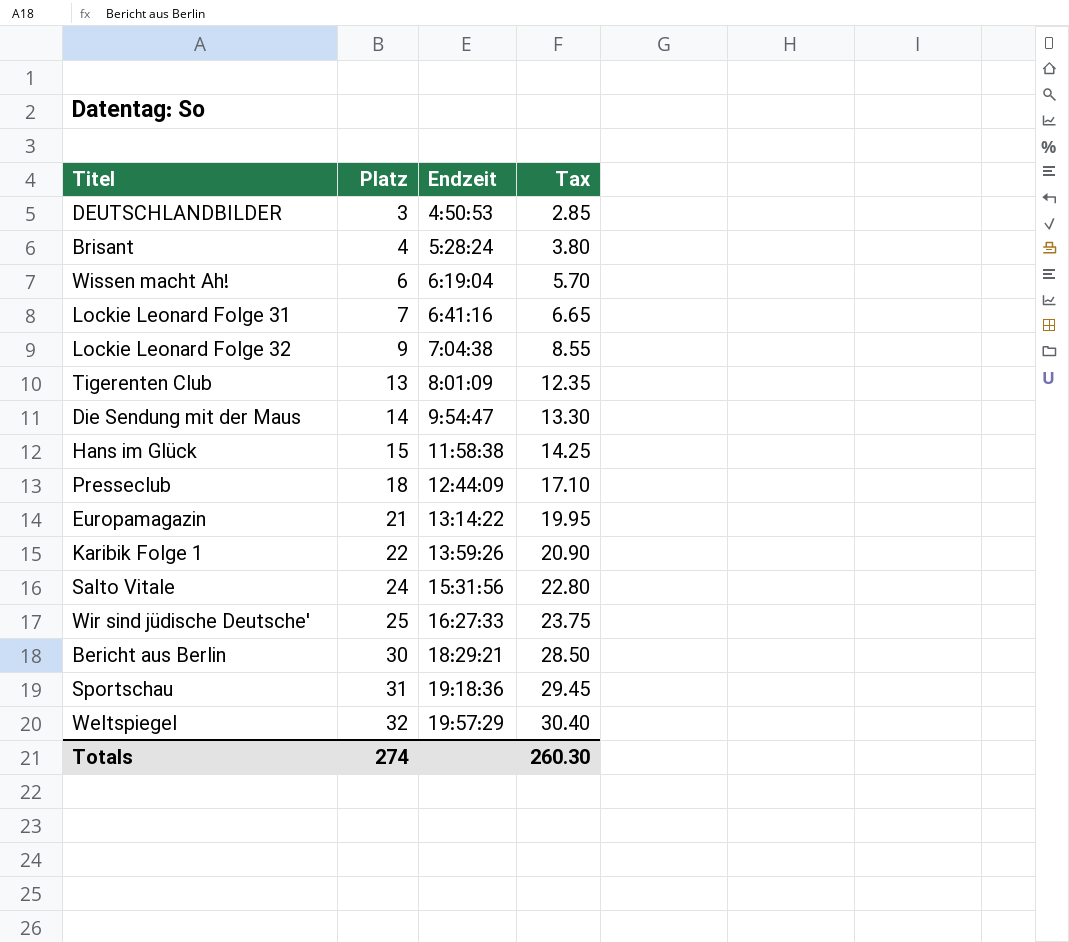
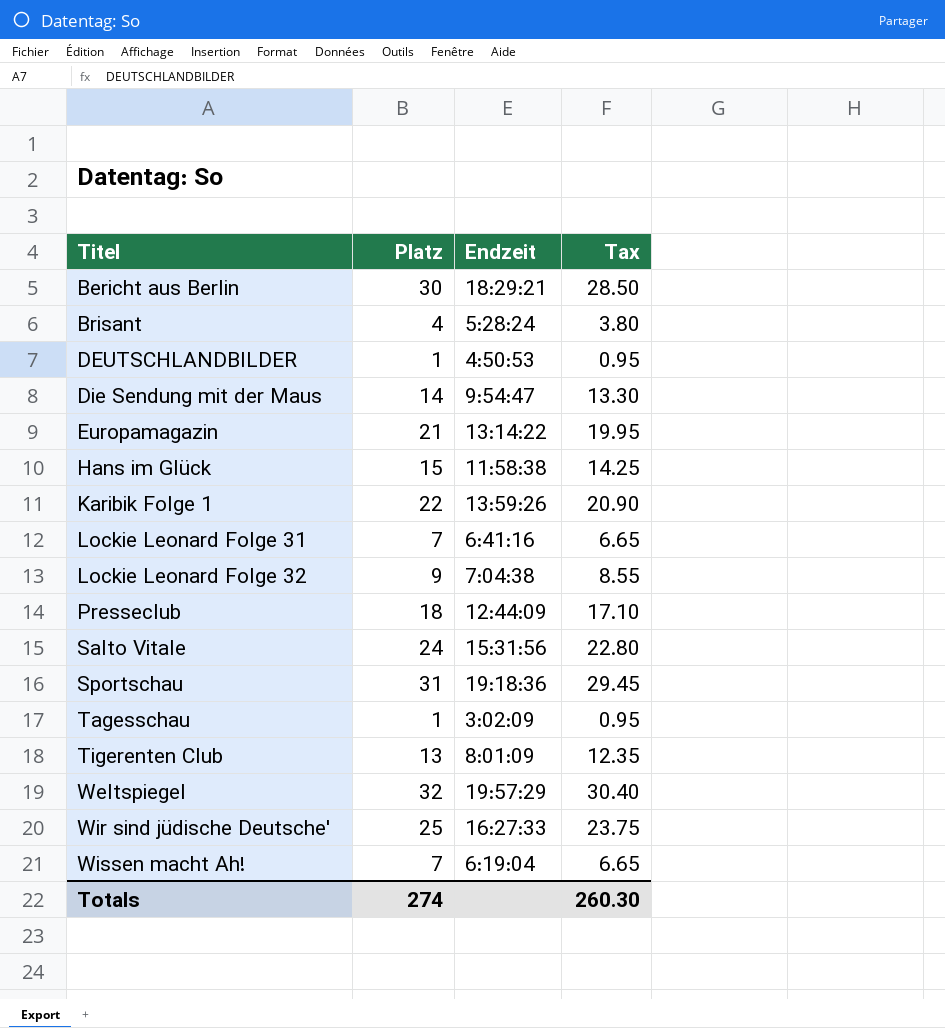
row order: Platz ascending -> Titel ascending
DEUTSCHLANDBILDER | Platz: 3 -> 1
DEUTSCHLANDBILDER | Tax: 2.85 -> 0.95
row Tagesschau: none -> 1 | 3:02:09 | 0.95
Wissen macht Ah! | Platz: 6 -> 7
Wissen macht Ah! | Tax: 5.70 -> 6.65

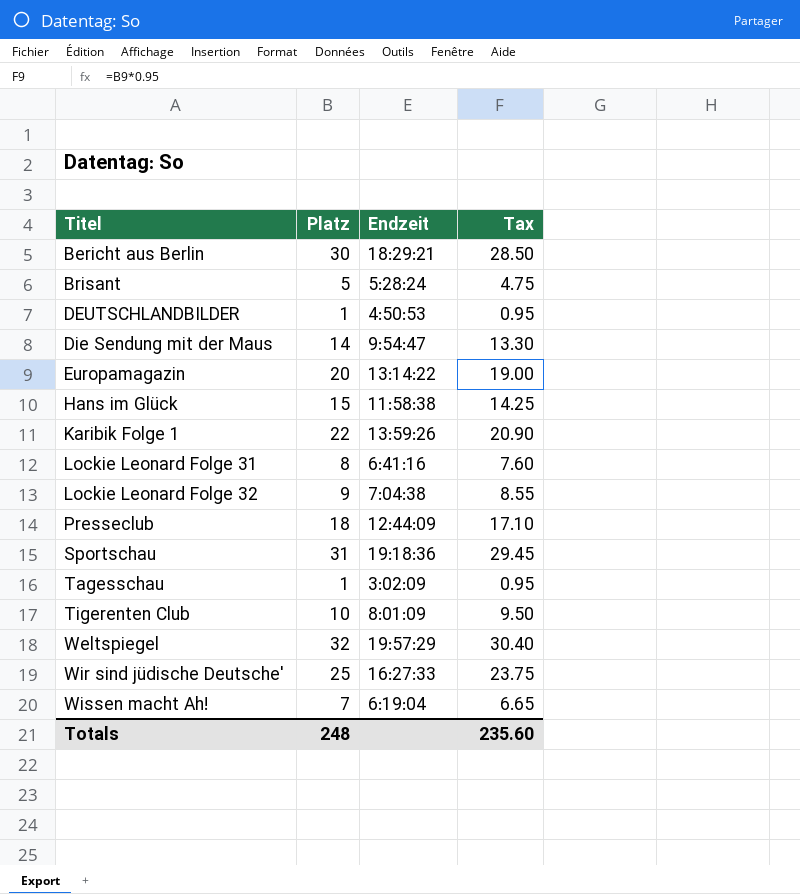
row Salto Vitale: 24 | 15:31:56 | 22.80 -> none
Brisant | Platz: 4 -> 5
Brisant | Tax: 3.80 -> 4.75
Europamagazin | Platz: 21 -> 20
Europamagazin | Tax: 19.95 -> 19.00
Lockie Leonard Folge 31 | Platz: 7 -> 8
Lockie Leonard Folge 31 | Tax: 6.65 -> 7.60
Tigerenten Club | Platz: 13 -> 10
Tigerenten Club | Tax: 12.35 -> 9.50
Totals | Platz: 274 -> 248
Totals | Tax: 260.30 -> 235.60

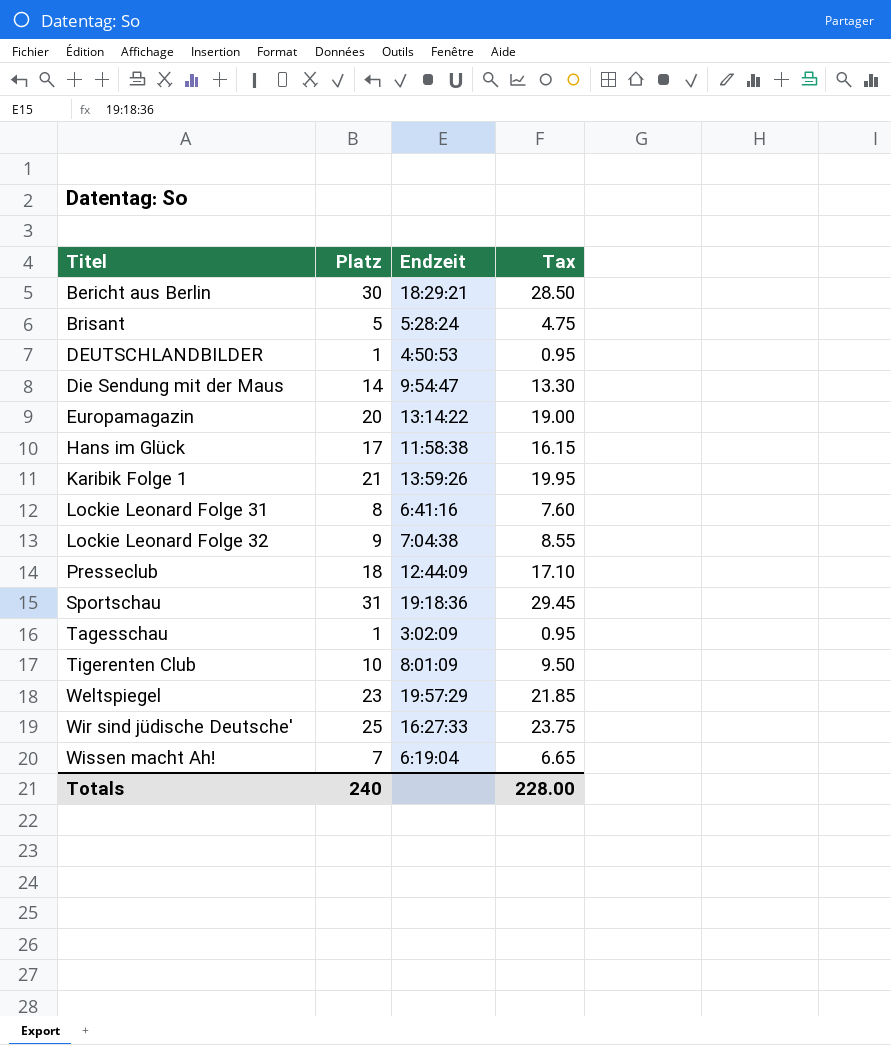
Hans im Glück | Platz: 15 -> 17
Hans im Glück | Tax: 14.25 -> 16.15
Karibik Folge 1 | Platz: 22 -> 21
Karibik Folge 1 | Tax: 20.90 -> 19.95
Weltspiegel | Platz: 32 -> 23
Weltspiegel | Tax: 30.40 -> 21.85
Totals | Platz: 248 -> 240
Totals | Tax: 235.60 -> 228.00

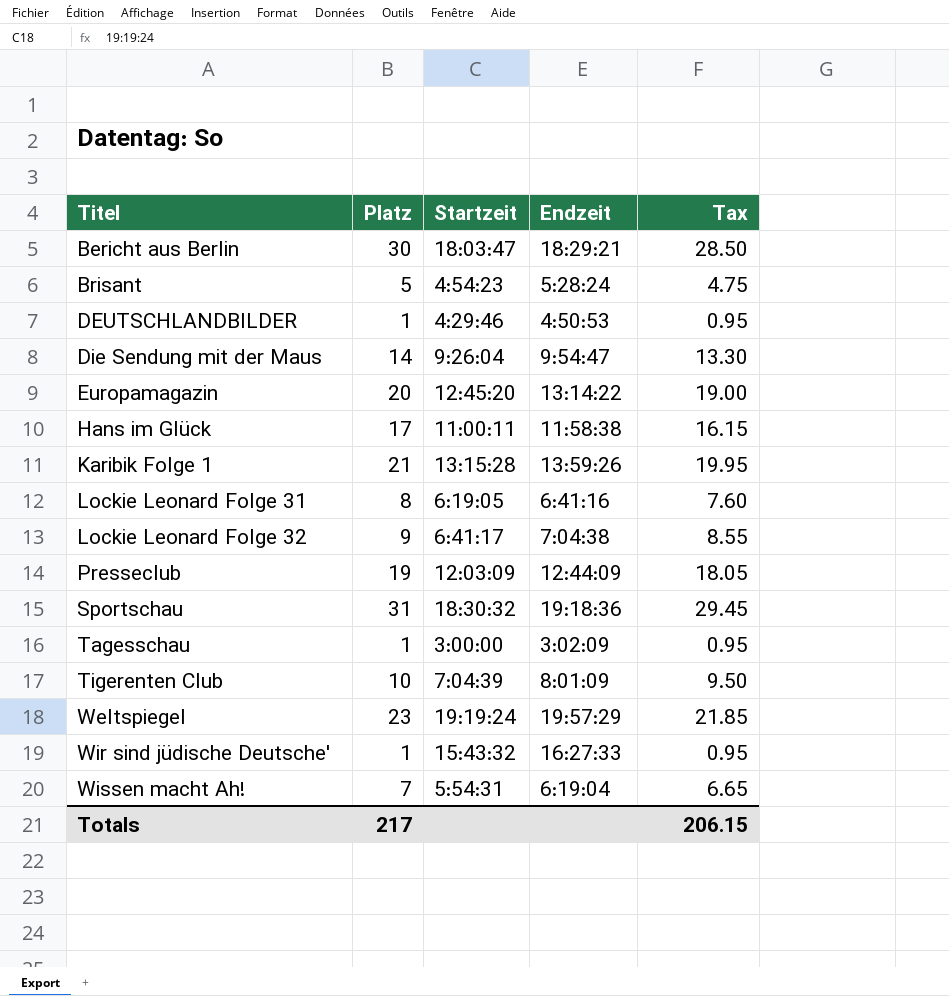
column Startzeit | position: none -> 3
Presseclub | Platz: 18 -> 19
Presseclub | Tax: 17.10 -> 18.05
Wir sind jüdische Deutsche' | Platz: 25 -> 1
Wir sind jüdische Deutsche' | Tax: 23.75 -> 0.95
Totals | Platz: 240 -> 217
Totals | Tax: 228.00 -> 206.15

